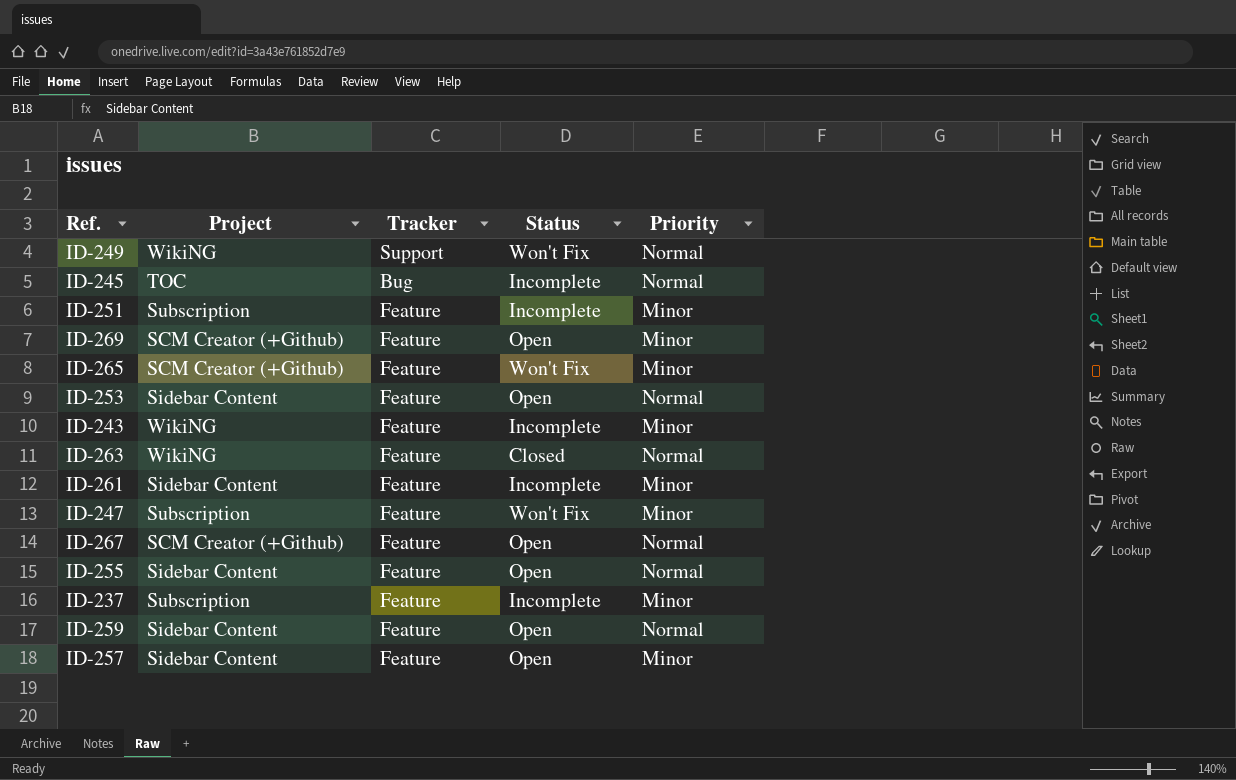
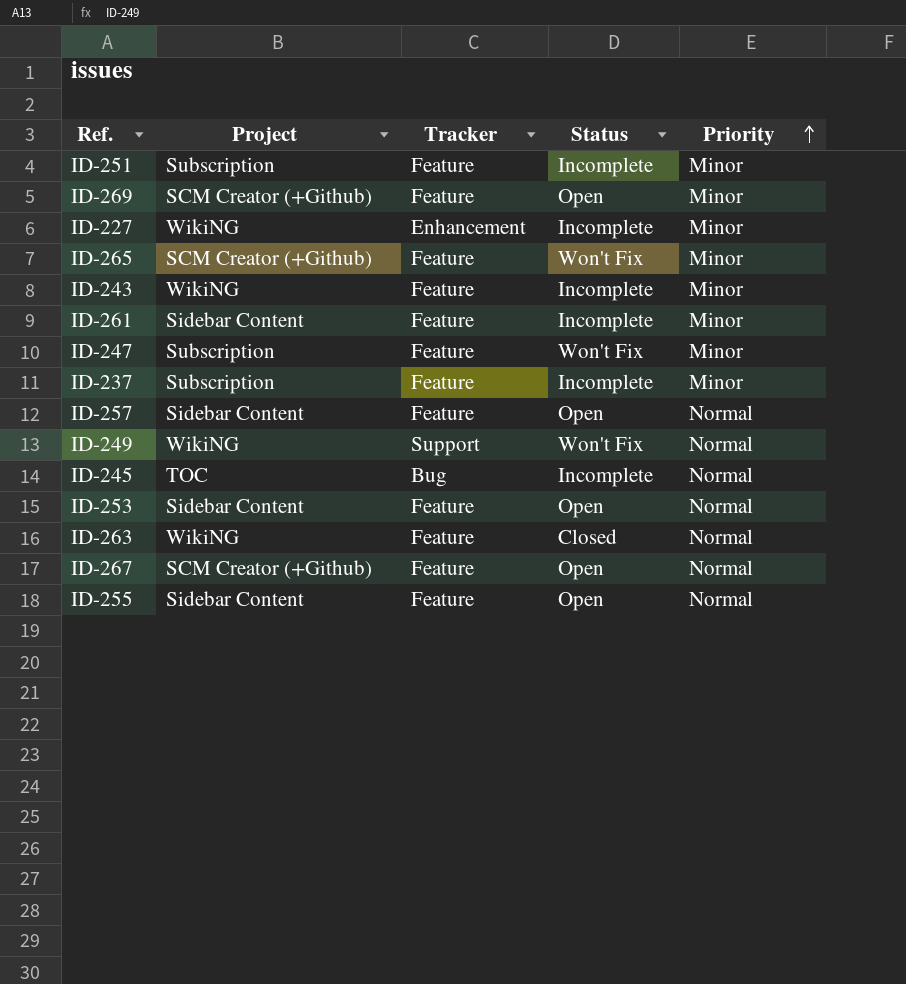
row order: none -> Priority ascending
row ID-259: Sidebar Content | Feature | Open | Normal -> none
row ID-227: none -> WikiNG | Enhancement | Incomplete | Minor
ID-257 | Priority: Minor -> Normal

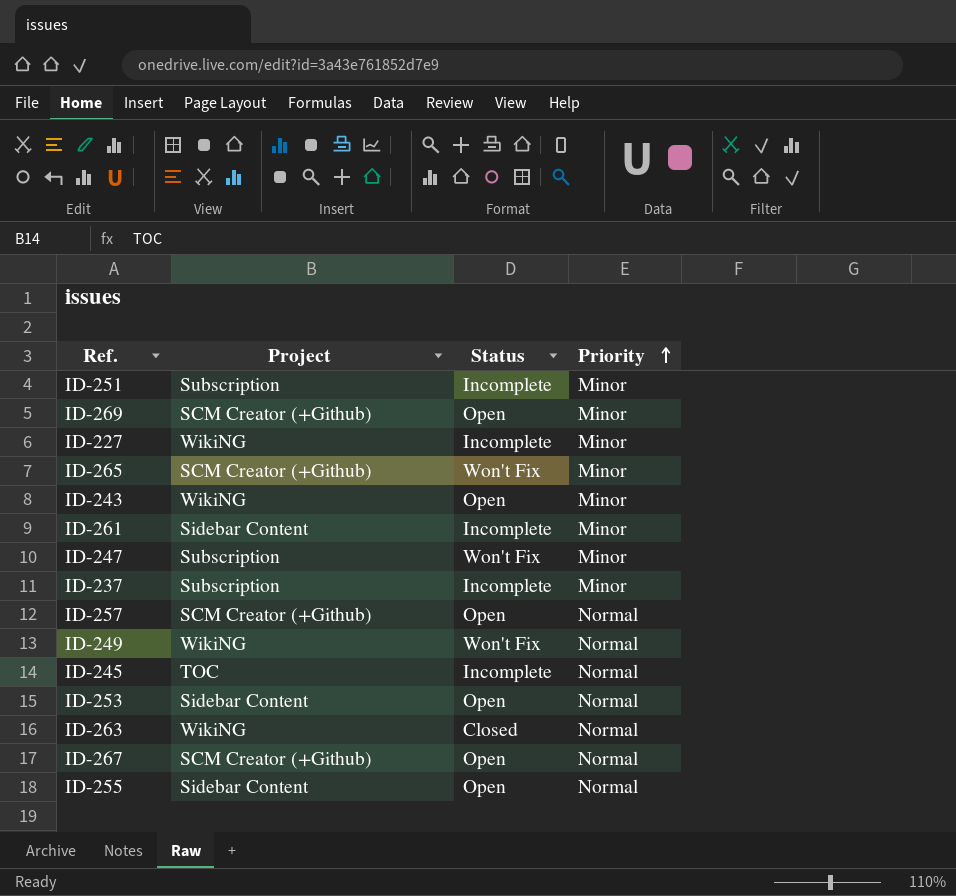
column Tracker | position: 3 -> none
ID-243 | Status: Incomplete -> Open
ID-257 | Project: Sidebar Content -> SCM Creator (+Github)

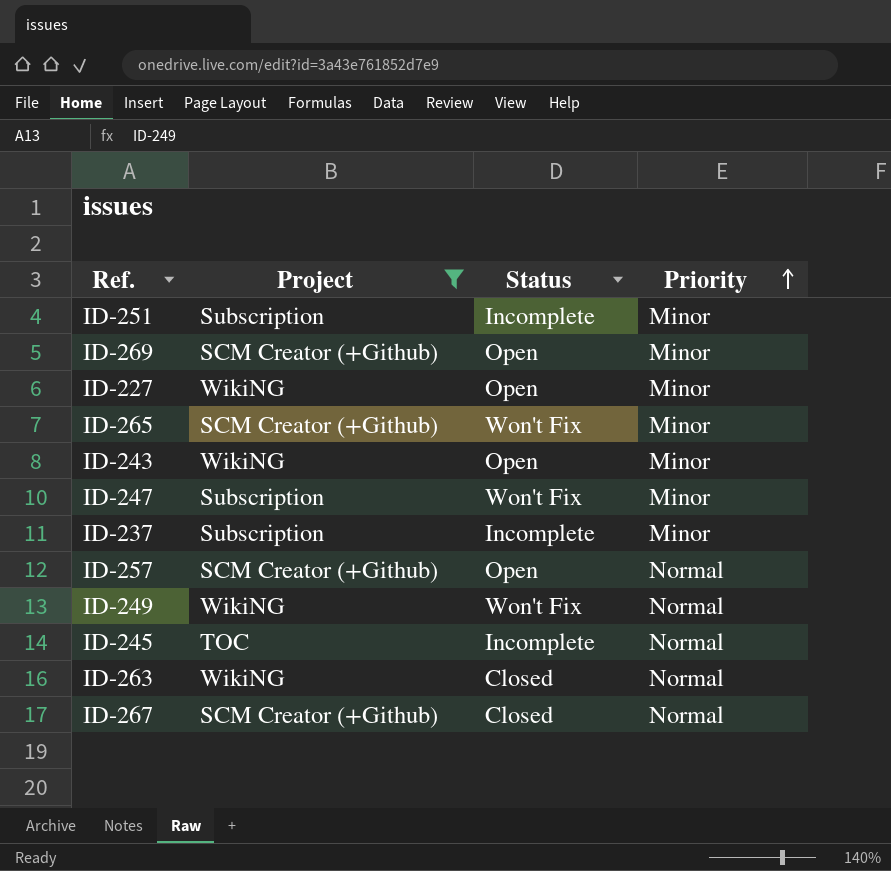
filter: none -> Project != Sidebar Content
ID-227 | Status: Incomplete -> Open
ID-267 | Status: Open -> Closed

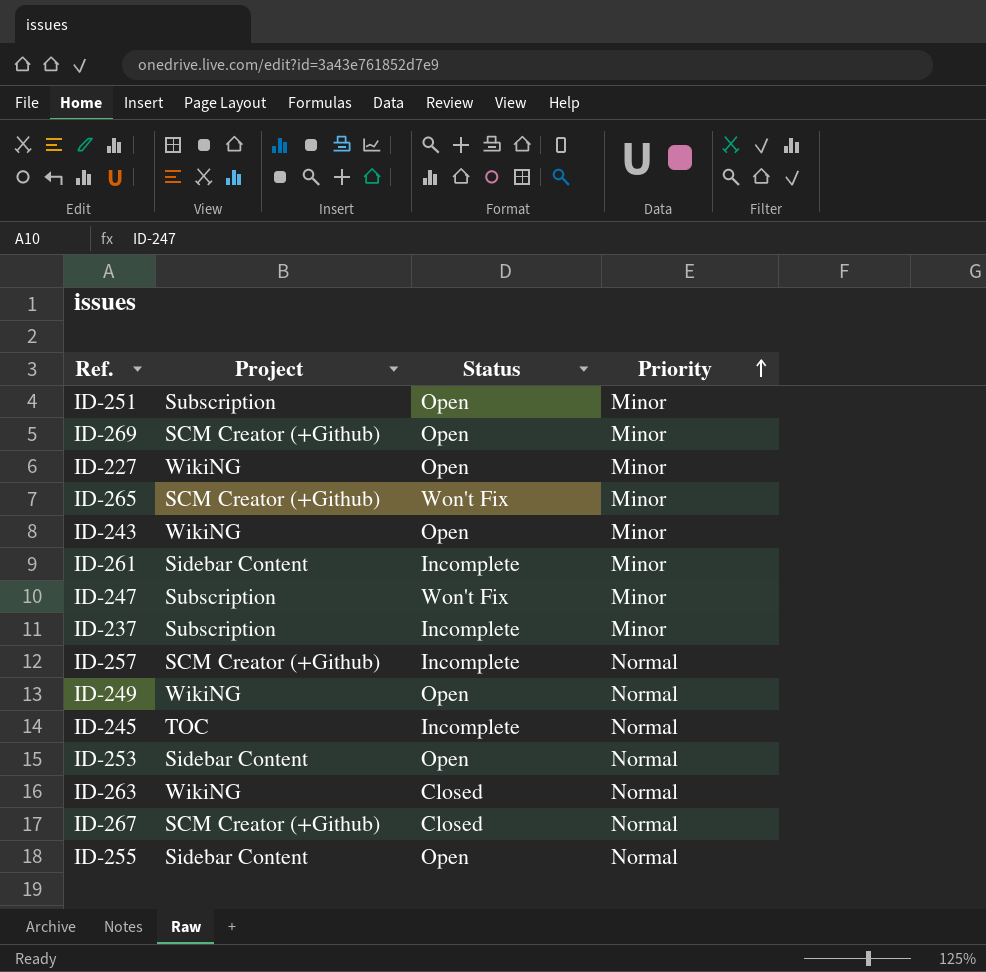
filter: Project != Sidebar Content -> none
ID-251 | Status: Incomplete -> Open
ID-257 | Status: Open -> Incomplete
ID-249 | Status: Won't Fix -> Open

